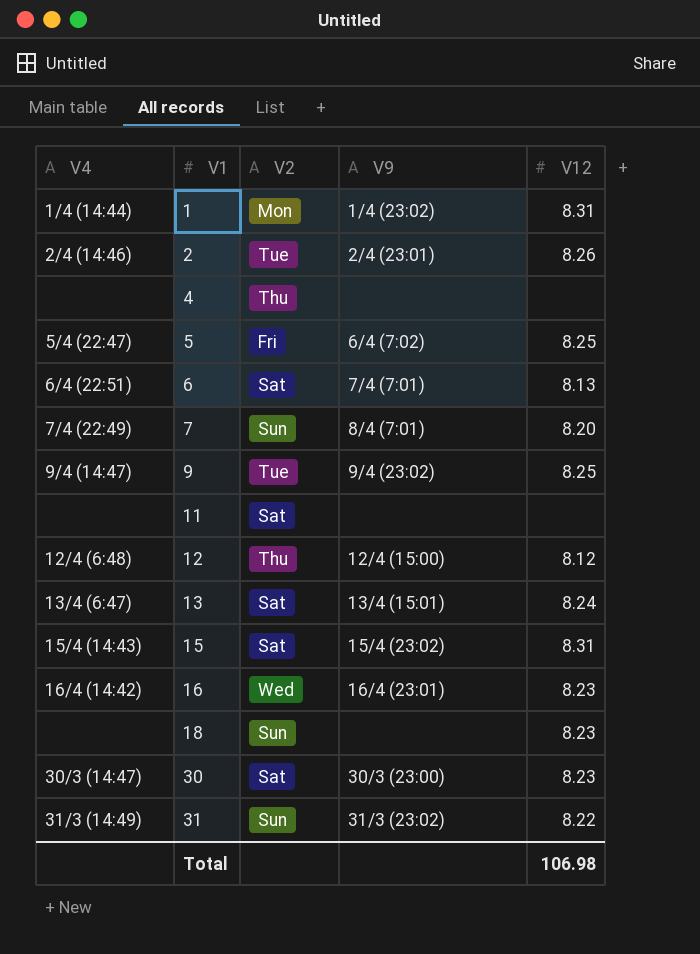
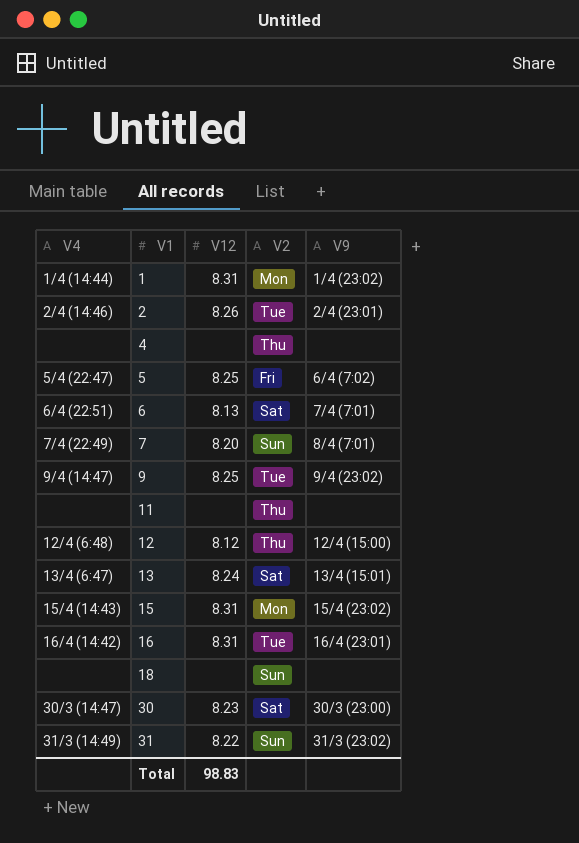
column V12 | position: 5 -> 3
11 | V2: Sat -> Thu
15 | V2: Sat -> Mon
16 | V12: 8.23 -> 8.31
16 | V2: Wed -> Tue
18 | V12: 8.23 -> none
Total | V12: 106.98 -> 98.83

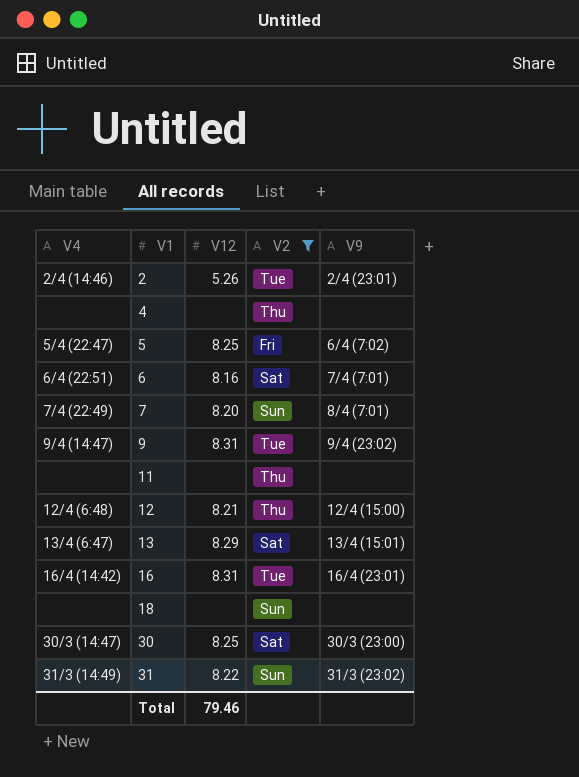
filter: none -> V2 != Mon
2 | V12: 8.26 -> 5.26
6 | V12: 8.13 -> 8.16
9 | V12: 8.25 -> 8.31
12 | V12: 8.12 -> 8.21
13 | V12: 8.24 -> 8.29
30 | V12: 8.23 -> 8.25
Total | V12: 98.83 -> 79.46

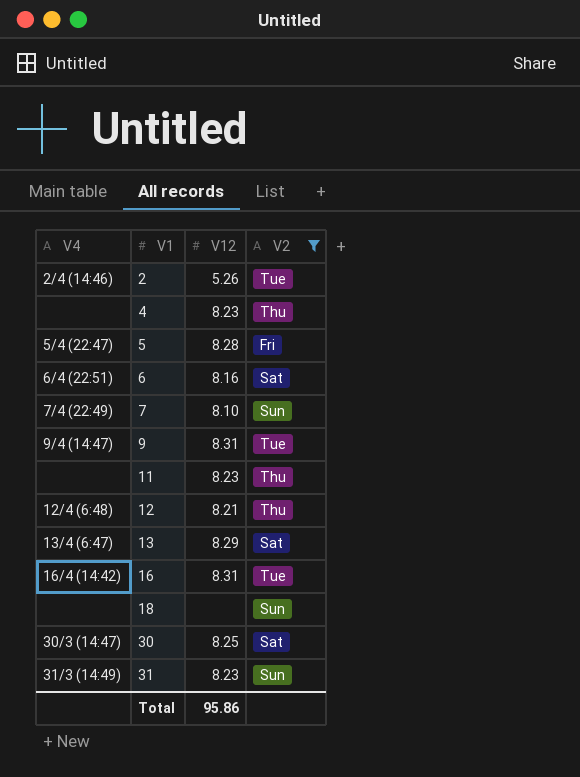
column V9 | position: 5 -> none
4 | V12: none -> 8.23
5 | V12: 8.25 -> 8.28
7 | V12: 8.20 -> 8.10
11 | V12: none -> 8.23
31 | V12: 8.22 -> 8.23
Total | V12: 79.46 -> 95.86

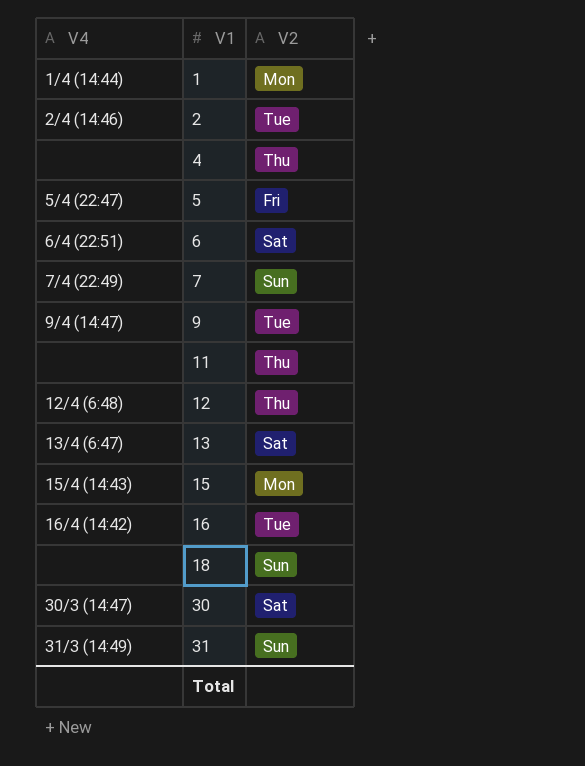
filter: V2 != Mon -> none
column V12 | position: 3 -> none

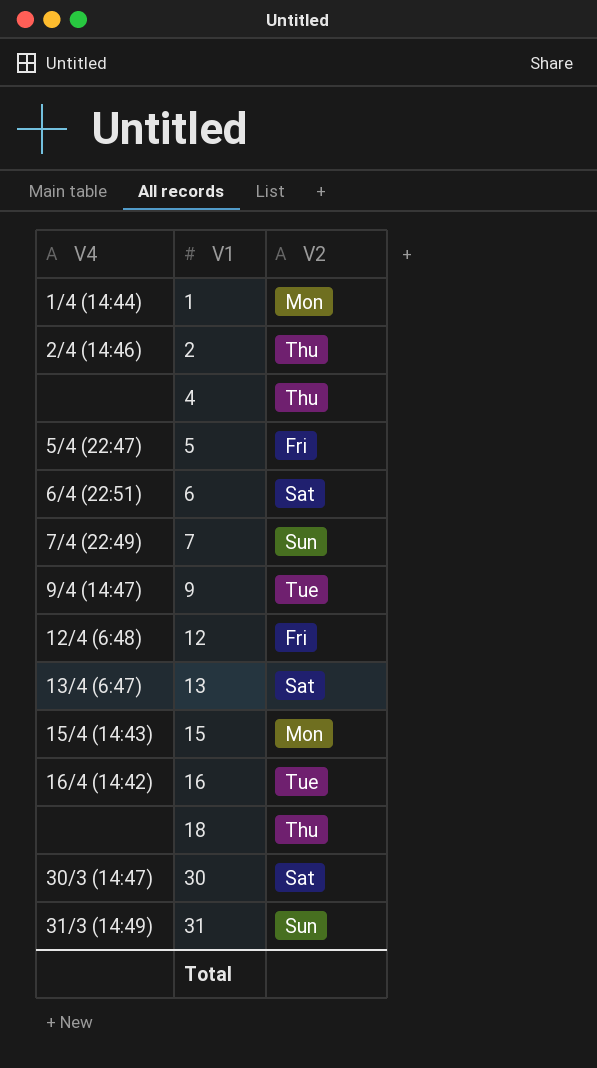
row 11: none | Thu -> none
2 | V2: Tue -> Thu
12 | V2: Thu -> Fri
18 | V2: Sun -> Thu

